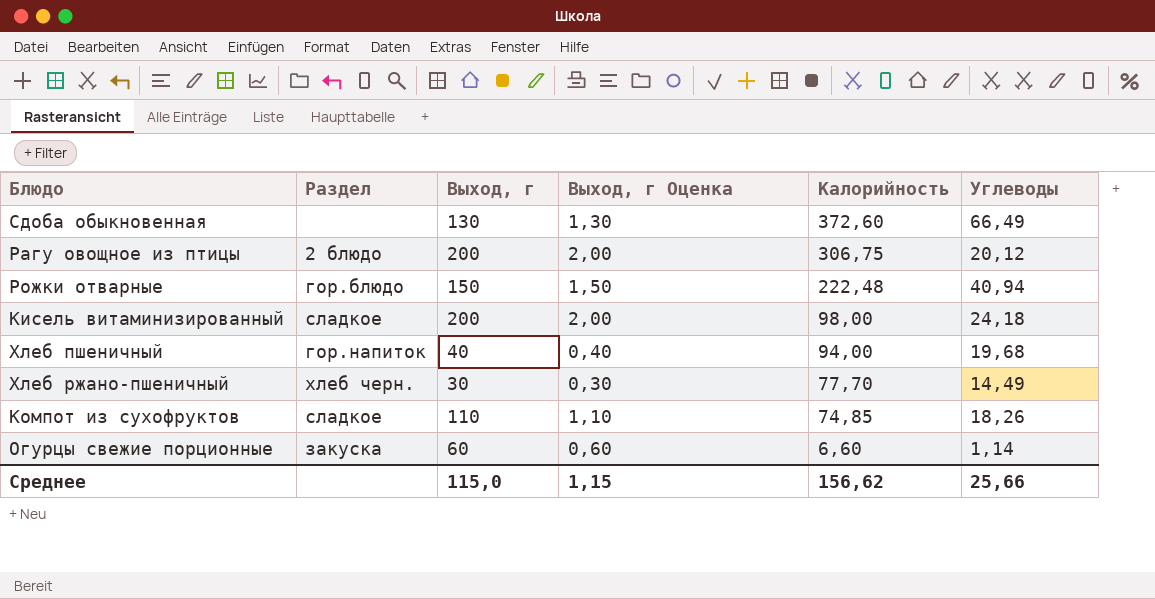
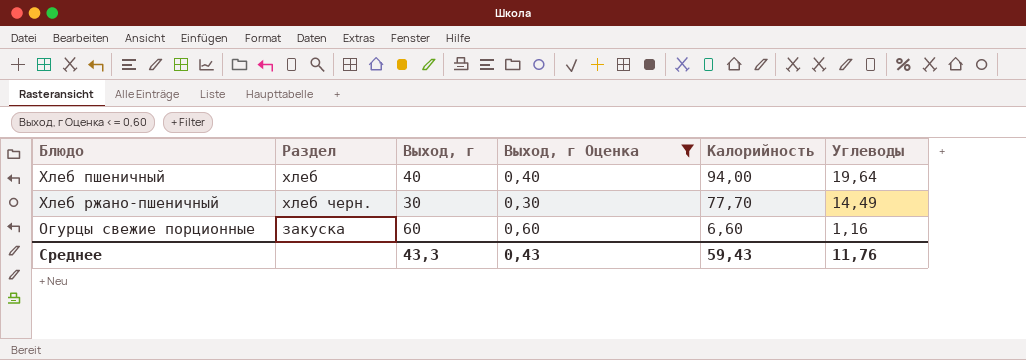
filter: none -> Выход, г Оценка <= 0,60
Хлеб пшеничный | Раздел: гор.напиток -> хлеб
Хлеб пшеничный | Углеводы: 19,68 -> 19,64
Огурцы свежие порционные | Углеводы: 1,14 -> 1,16
Среднее | Выход, г: 115,0 -> 43,3
Среднее | Выход, г Оценка: 1,15 -> 0,43
Среднее | Калорийность: 156,62 -> 59,43
Среднее | Углеводы: 25,66 -> 11,76

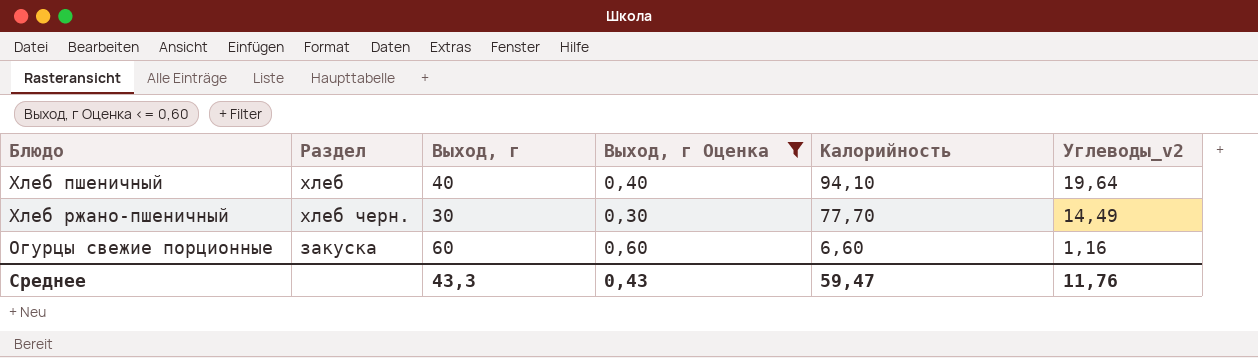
column name: Углеводы -> Углеводы_v2
Хлеб пшеничный | Калорийность: 94,00 -> 94,10
Среднее | Калорийность: 59,43 -> 59,47

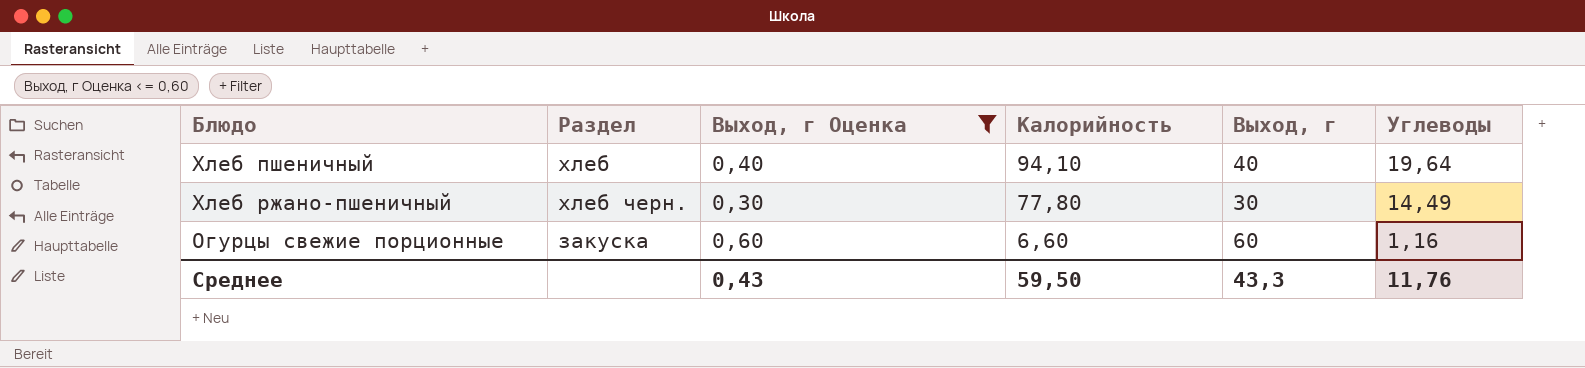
column Выход, г | position: 3 -> 5
column name: Углеводы_v2 -> Углеводы
Хлеб ржано-пшеничный | Калорийность: 77,70 -> 77,80
Среднее | Калорийность: 59,47 -> 59,50

